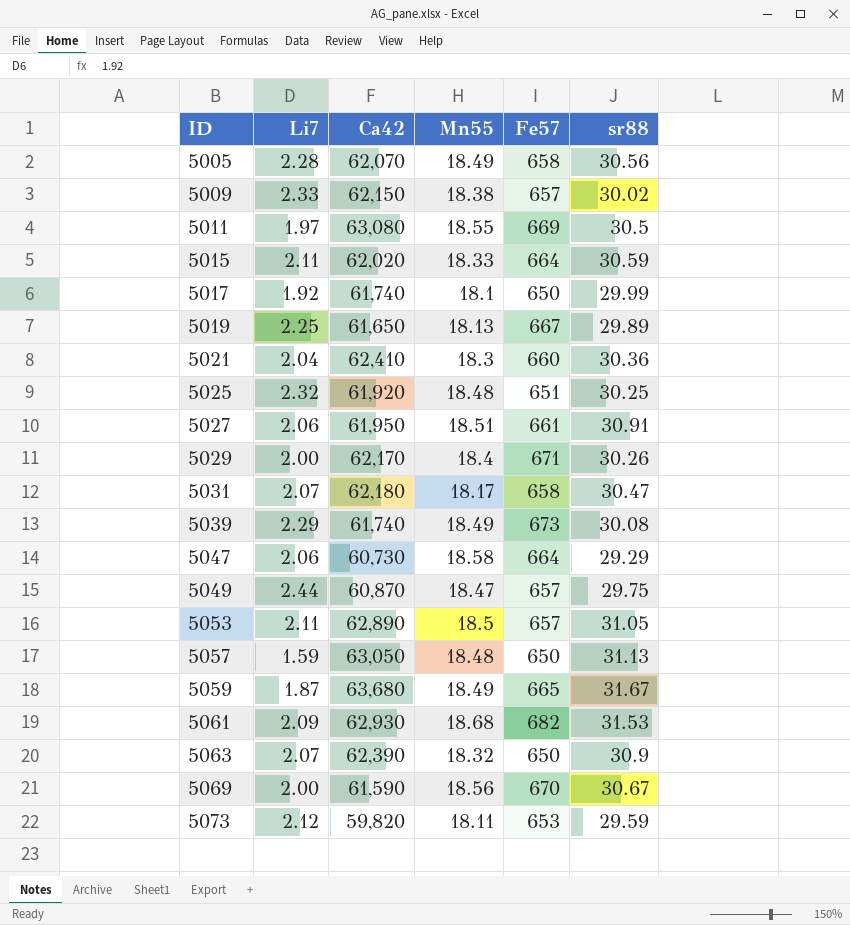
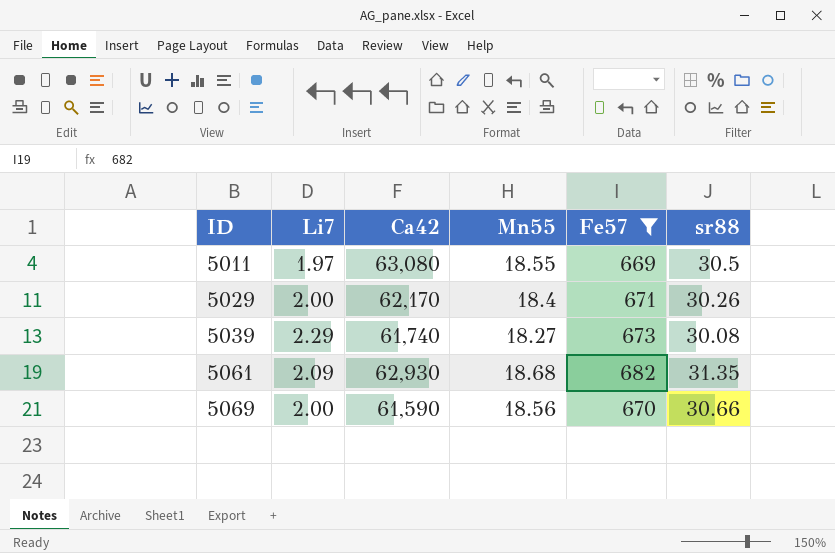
filter: none -> Fe57 >= 669
5039 | Mn55: 18.49 -> 18.27
5061 | sr88: 31.53 -> 31.35
5069 | sr88: 30.67 -> 30.66

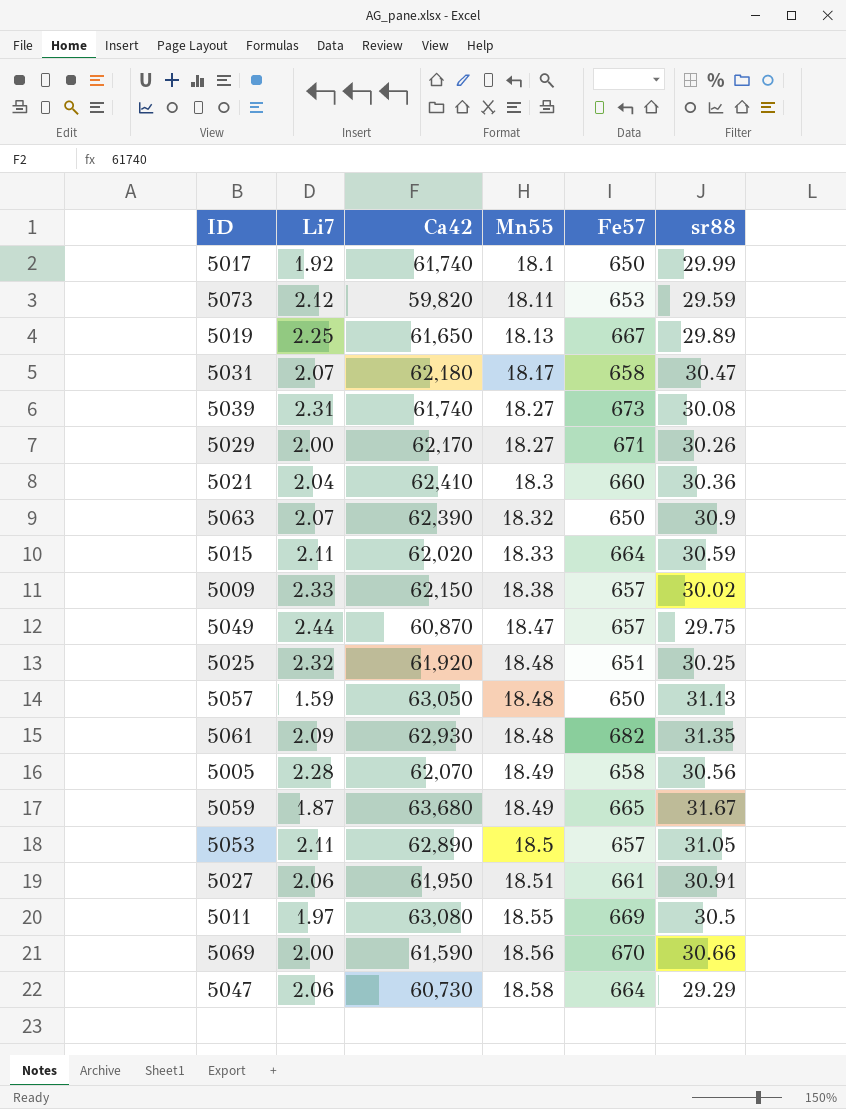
filter: Fe57 >= 669 -> none
row order: ID ascending -> Mn55 ascending
5039 | Li7: 2.29 -> 2.31
5029 | Mn55: 18.4 -> 18.27
5061 | Mn55: 18.68 -> 18.48

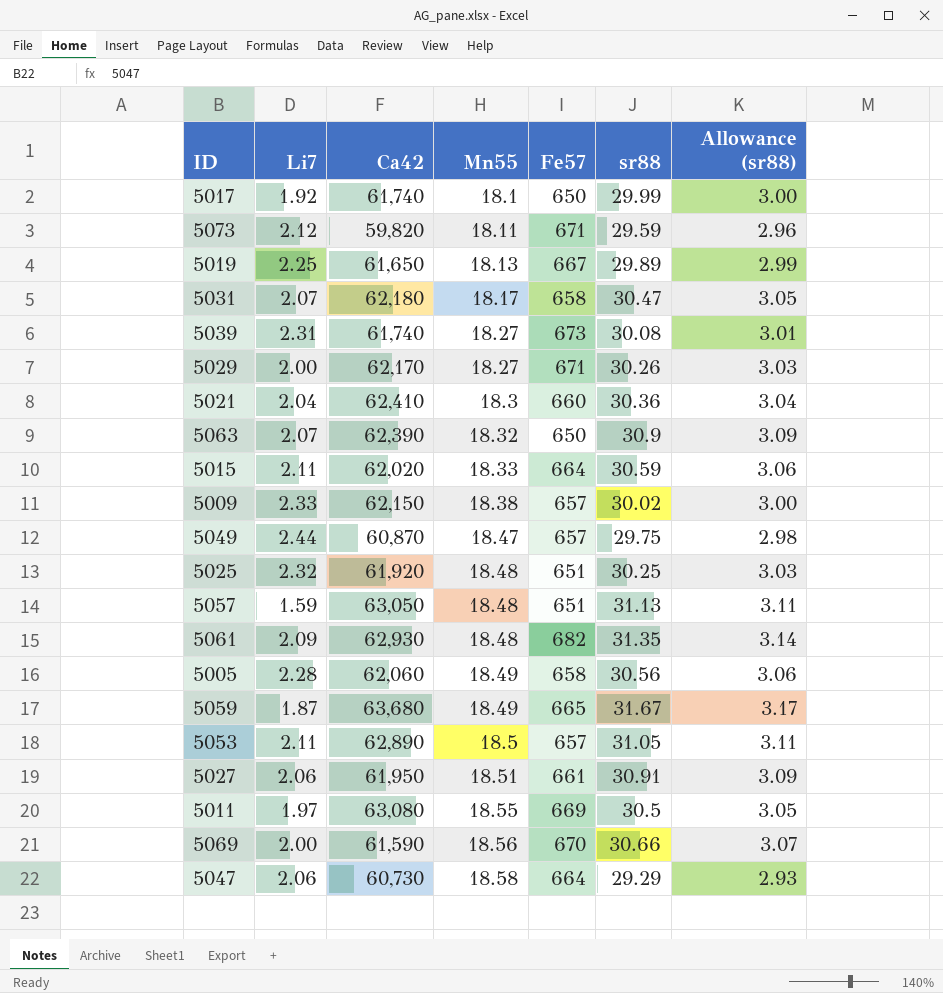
column Allowance (sr88) | formula: none -> [sr88] * 0.1
5073 | Fe57: 653 -> 671
5057 | Fe57: 650 -> 651
5005 | Ca42: 62,070 -> 62,060

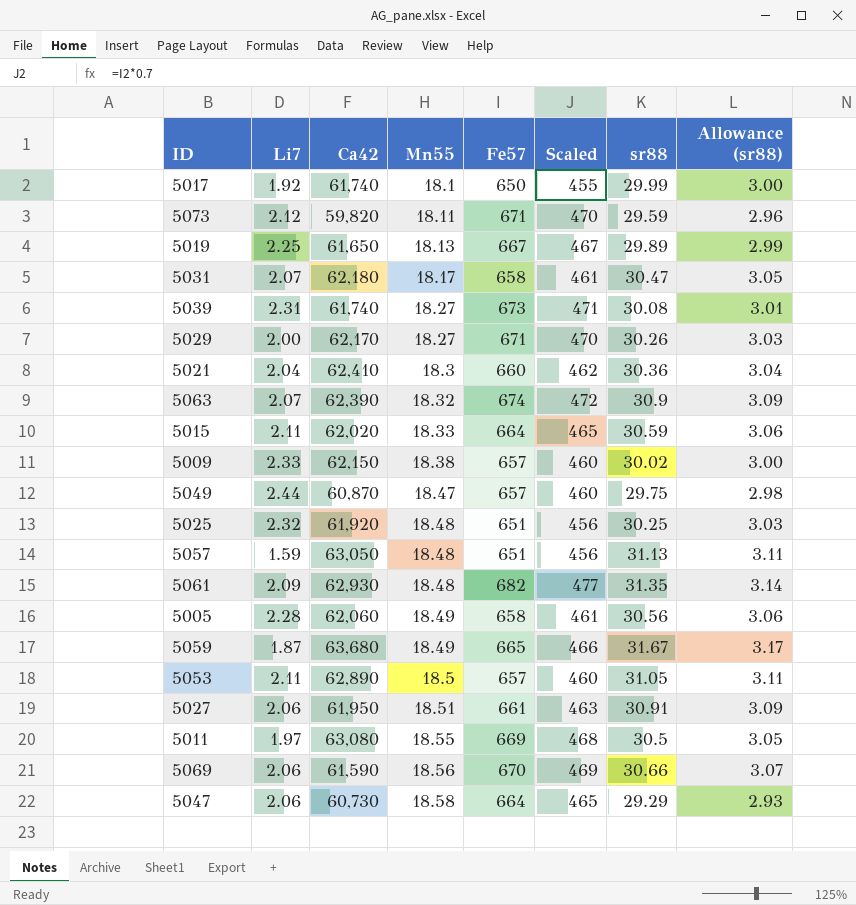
column Scaled | formula: none -> [Fe57] * 0.7
5063 | Fe57: 650 -> 674
5069 | Li7: 2.00 -> 2.06

